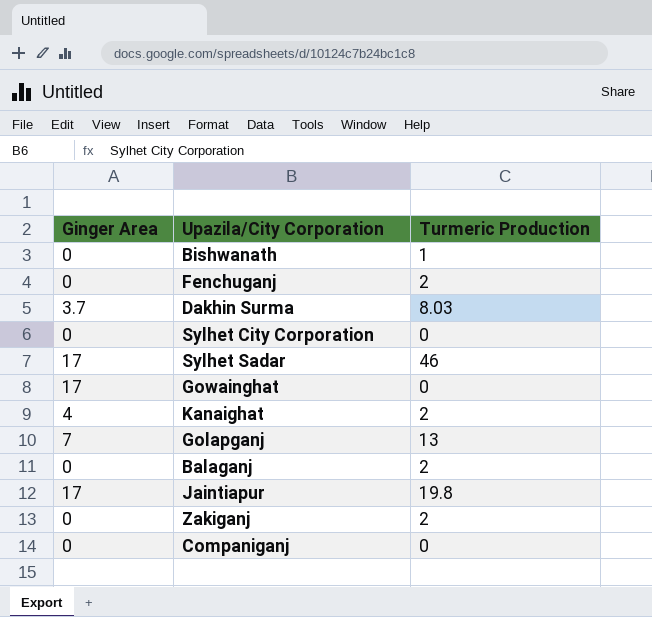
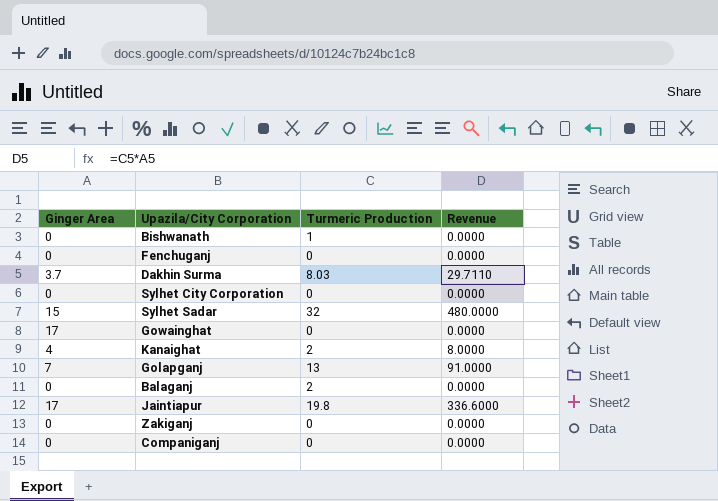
column Revenue | formula: none -> [Ginger Area] * [Turmeric Production]
Fenchuganj | Turmeric Production: 2 -> 0
Sylhet Sadar | Ginger Area: 17 -> 15
Sylhet Sadar | Turmeric Production: 46 -> 32
Zakiganj | Turmeric Production: 2 -> 0

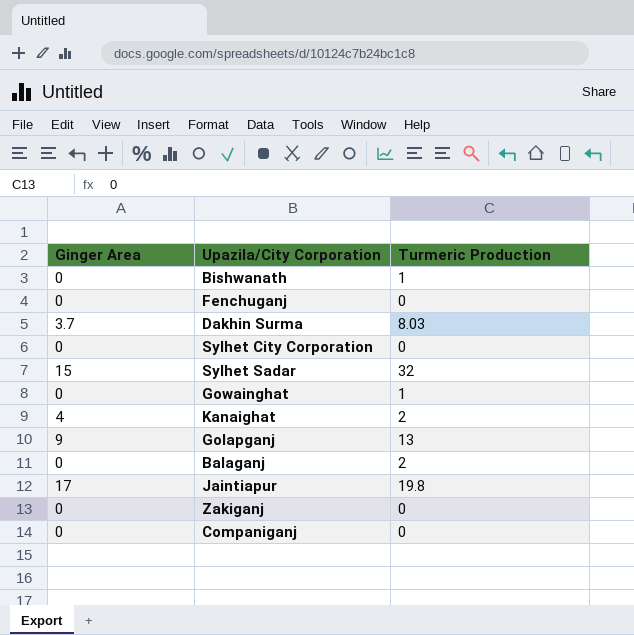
column Revenue | formula: [Ginger Area] * [Turmeric Production] -> none
Gowainghat | Ginger Area: 17 -> 0
Gowainghat | Turmeric Production: 0 -> 1
Golapganj | Ginger Area: 7 -> 9

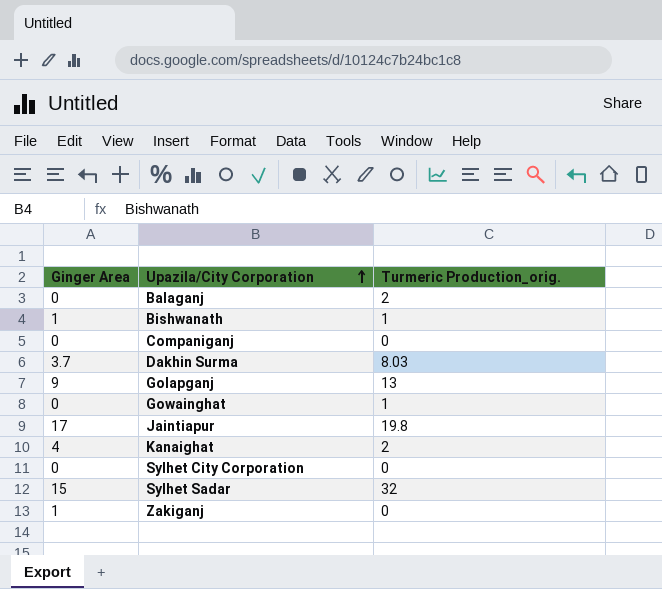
row order: none -> Upazila/City Corporation ascending
column name: Turmeric Production -> Turmeric Production_orig.
row Fenchuganj: 0 | 0 -> none
Bishwanath | Ginger Area: 0 -> 1
Zakiganj | Ginger Area: 0 -> 1

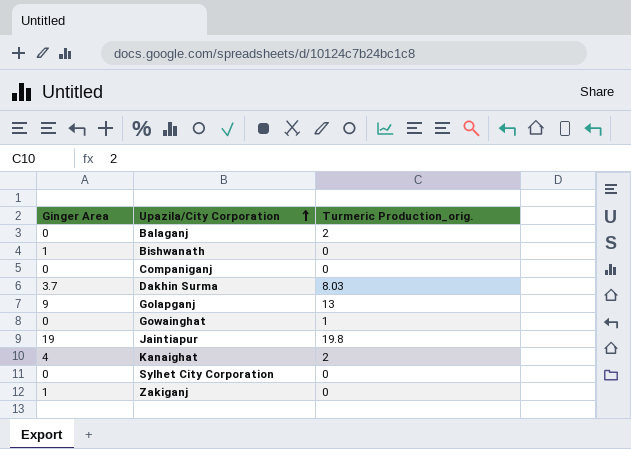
row Sylhet Sadar: 15 | 32 -> none
Bishwanath | Turmeric Production_orig.: 1 -> 0
Jaintiapur | Ginger Area: 17 -> 19

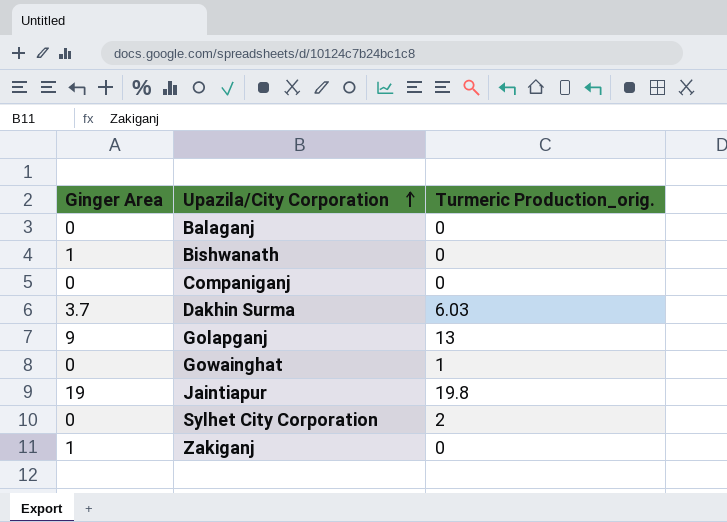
row Kanaighat: 4 | 2 -> none
Balaganj | Turmeric Production_orig.: 2 -> 0
Dakhin Surma | Turmeric Production_orig.: 8.03 -> 6.03
Sylhet City Corporation | Turmeric Production_orig.: 0 -> 2

